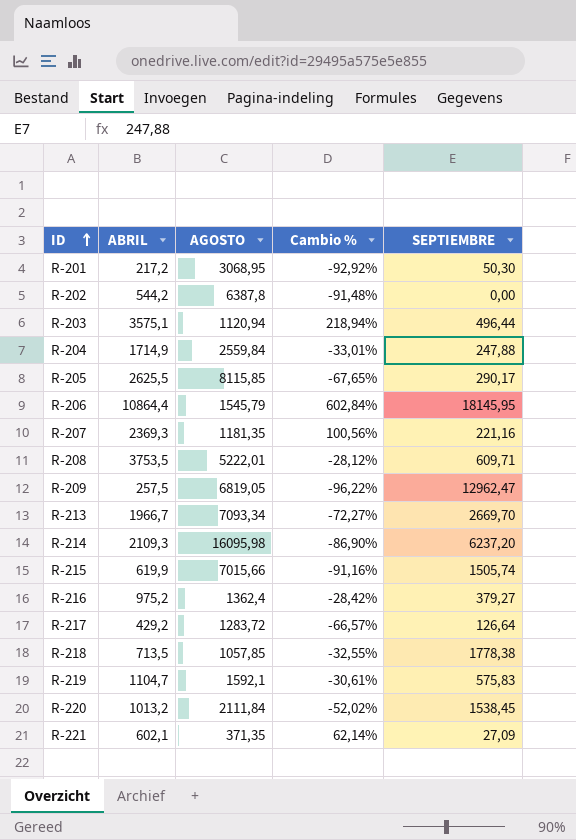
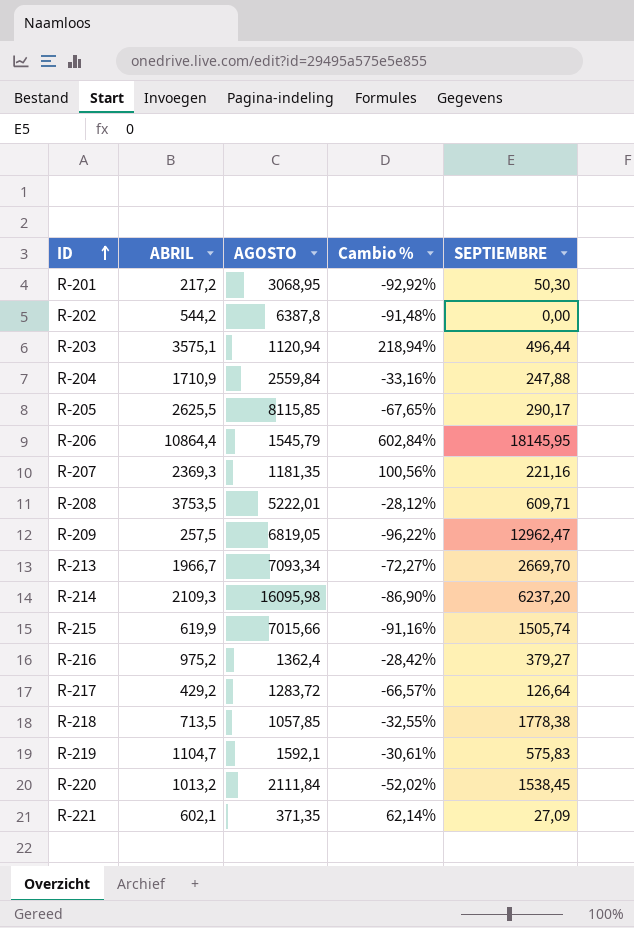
R-204 | ABRIL: 1714,9 -> 1710,9
R-204 | Cambio %: -33,01% -> -33,16%

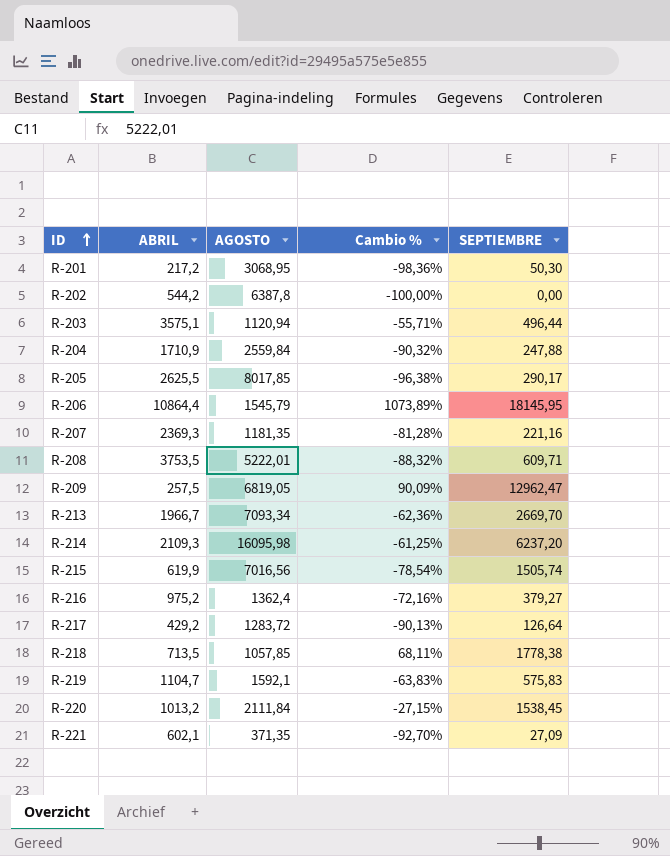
column Cambio % | formula: ([ABRIL] - [AGOSTO]) / [AGOSTO] -> ([SEPTIEMBRE] - [AGOSTO]) / [AGOSTO]
R-205 | AGOSTO: 8115,85 -> 8017,85
R-215 | AGOSTO: 7015,66 -> 7016,56

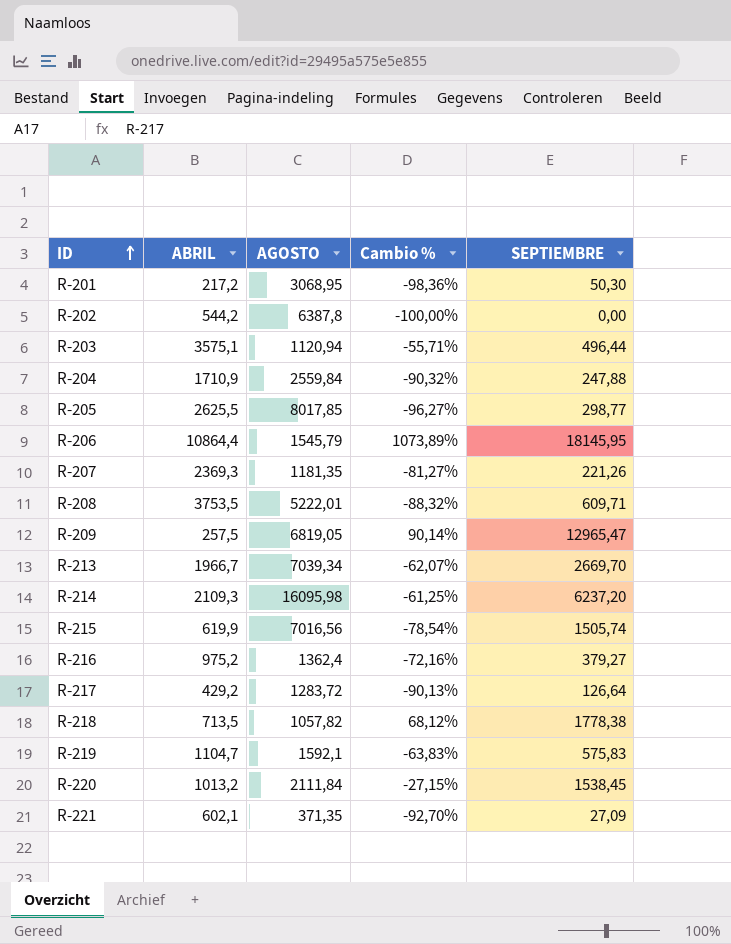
R-205 | Cambio %: -96,38% -> -96,27%
R-205 | SEPTIEMBRE: 290,17 -> 298,77
R-207 | Cambio %: -81,28% -> -81,27%
R-207 | SEPTIEMBRE: 221,16 -> 221,26
R-209 | Cambio %: 90,09% -> 90,14%
R-209 | SEPTIEMBRE: 12962,47 -> 12965,47
R-213 | AGOSTO: 7093,34 -> 7039,34
R-213 | Cambio %: -62,36% -> -62,07%
R-218 | AGOSTO: 1057,85 -> 1057,82
R-218 | Cambio %: 68,11% -> 68,12%

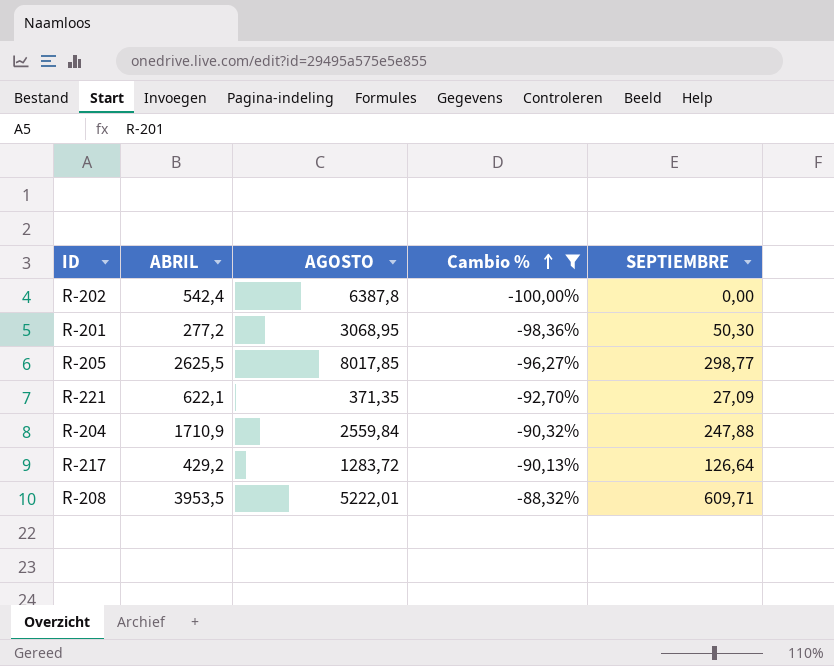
filter: none -> Cambio % <= -88,32%
row order: ID ascending -> Cambio % ascending
R-202 | ABRIL: 544,2 -> 542,4
R-201 | ABRIL: 217,2 -> 277,2
R-221 | ABRIL: 602,1 -> 622,1
R-208 | ABRIL: 3753,5 -> 3953,5

